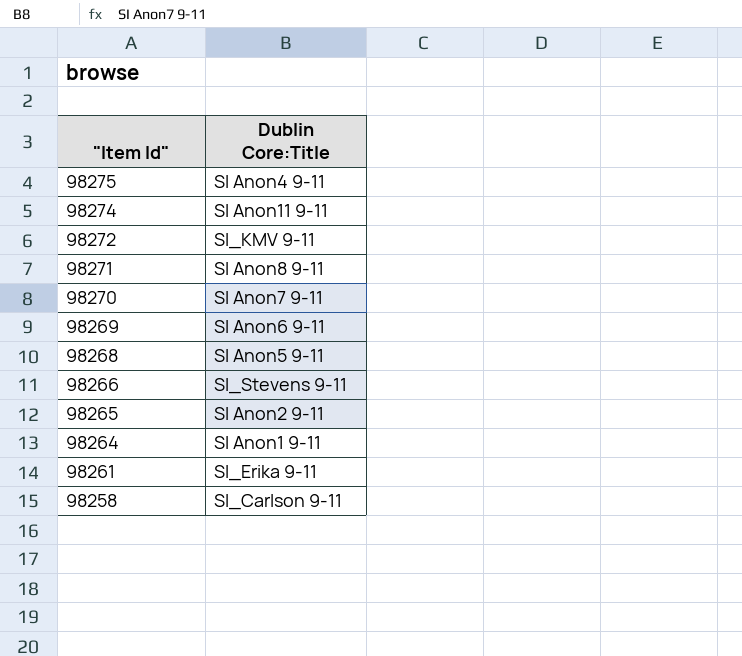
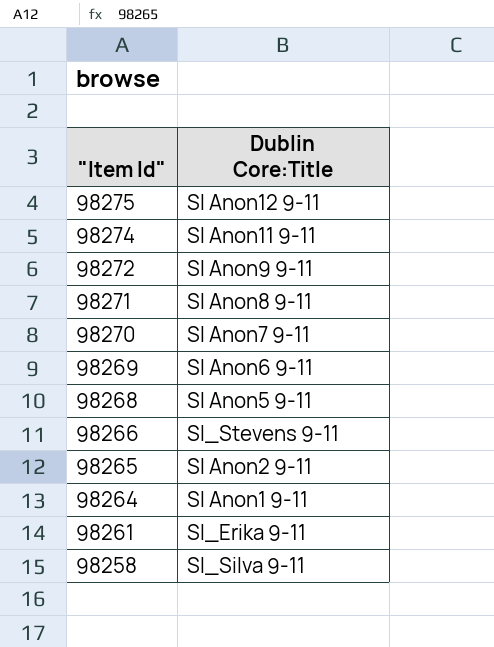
98275 | Dublin Core:Title: SI Anon4 9-11 -> SI Anon12 9-11
98272 | Dublin Core:Title: SI_KMV 9-11 -> SI Anon9 9-11
98258 | Dublin Core:Title: SI_Carlson 9-11 -> SI_Silva 9-11

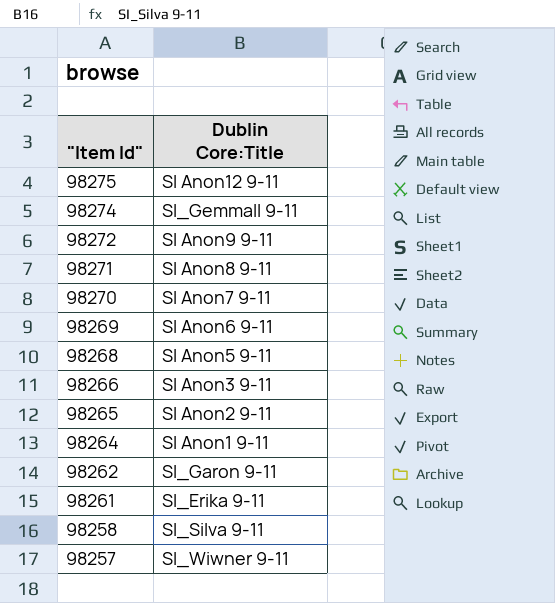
98274 | Dublin Core:Title: SI Anon11 9-11 -> SI_Gemmall 9-11
98266 | Dublin Core:Title: SI_Stevens 9-11 -> SI Anon3 9-11
row 98262: none -> SI_Garon 9-11
row 98257: none -> SI_Wiwner 9-11

